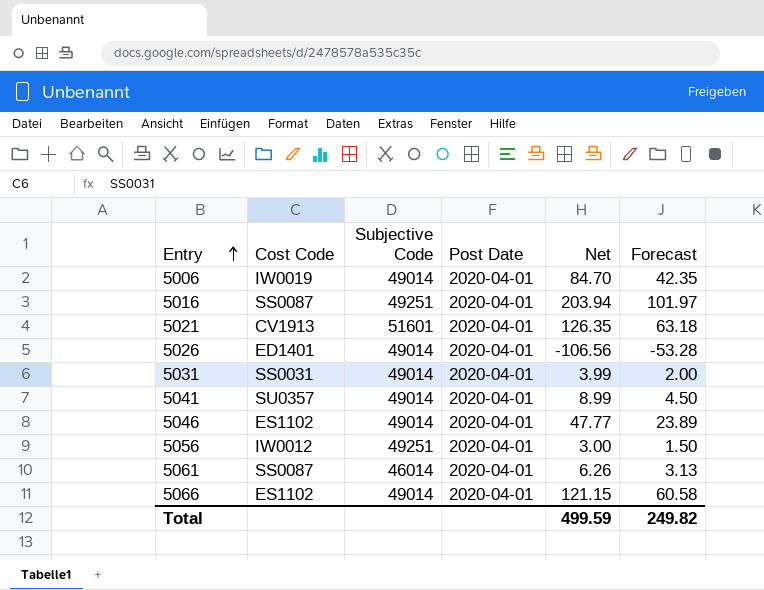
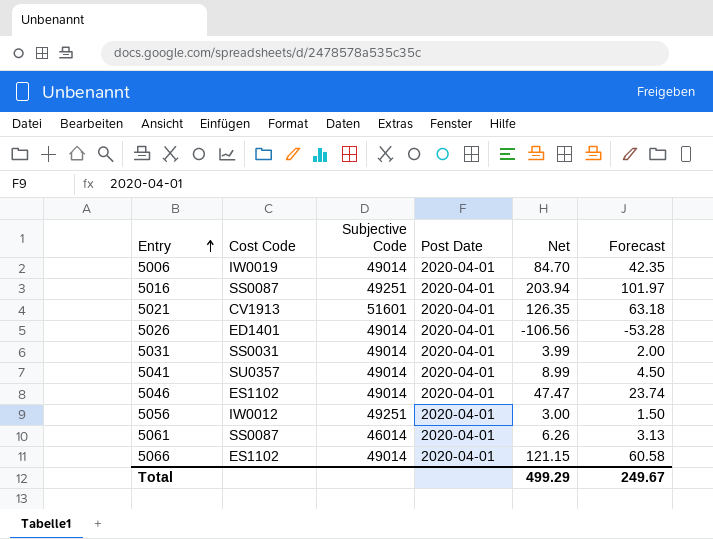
5046 | Net: 47.77 -> 47.47
5046 | Forecast: 23.89 -> 23.74
Total | Net: 499.59 -> 499.29
Total | Forecast: 249.82 -> 249.67

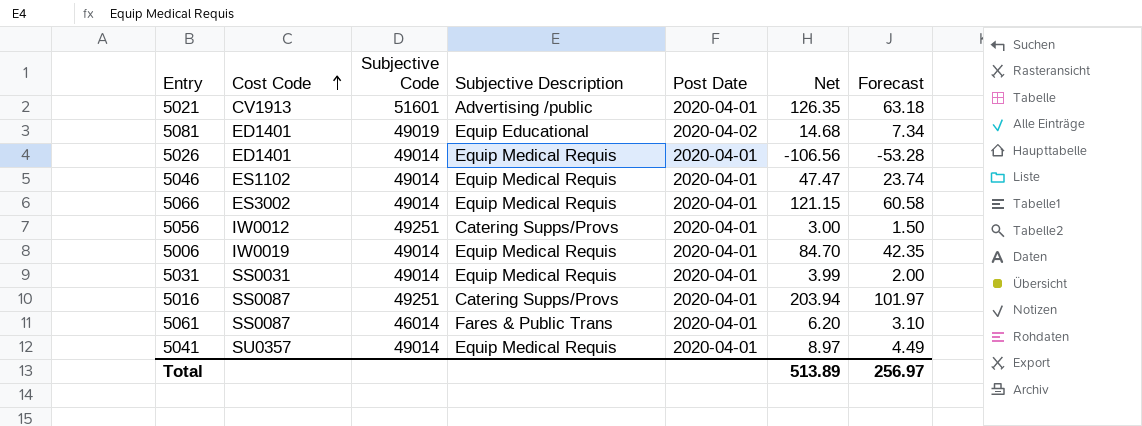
row order: Entry ascending -> Cost Code ascending
column Subjective Description | position: none -> 4
row 5081: none -> ED1401 | 49019 | Equip Educational | 2020-04-02 | 14.68 | 7.34
5066 | Cost Code: ES1102 -> ES3002
5061 | Net: 6.26 -> 6.20
5061 | Forecast: 3.13 -> 3.10
5041 | Net: 8.99 -> 8.97
5041 | Forecast: 4.50 -> 4.49
Total | Net: 499.29 -> 513.89
Total | Forecast: 249.67 -> 256.97

